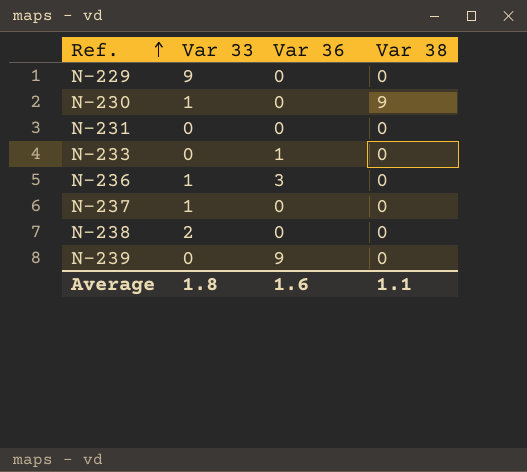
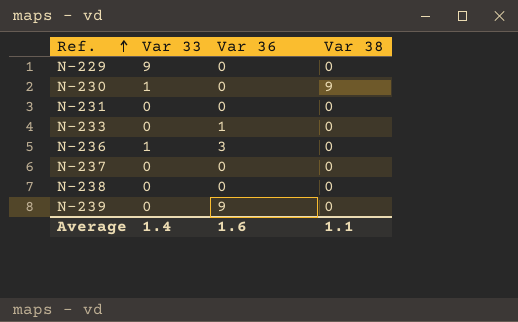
N-237 | Var 33: 1 -> 0
N-238 | Var 33: 2 -> 0
Average | Var 33: 1.8 -> 1.4

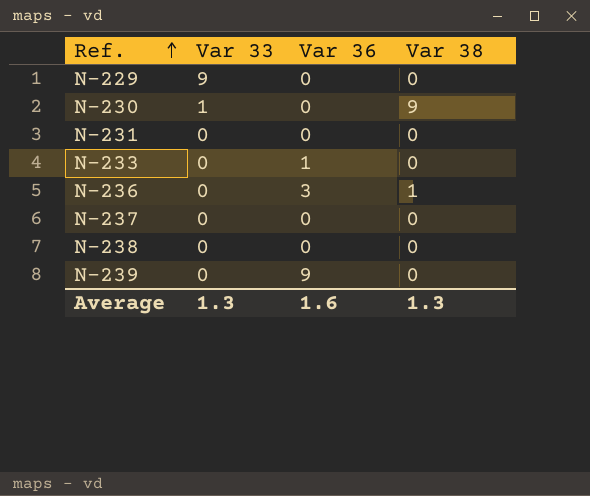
N-236 | Var 33: 1 -> 0
N-236 | Var 38: 0 -> 1
Average | Var 33: 1.4 -> 1.3
Average | Var 38: 1.1 -> 1.3

